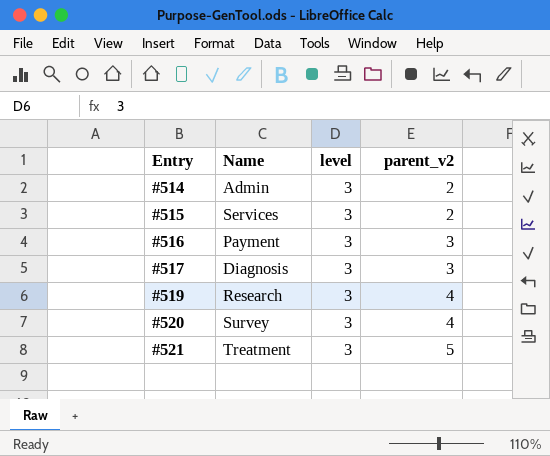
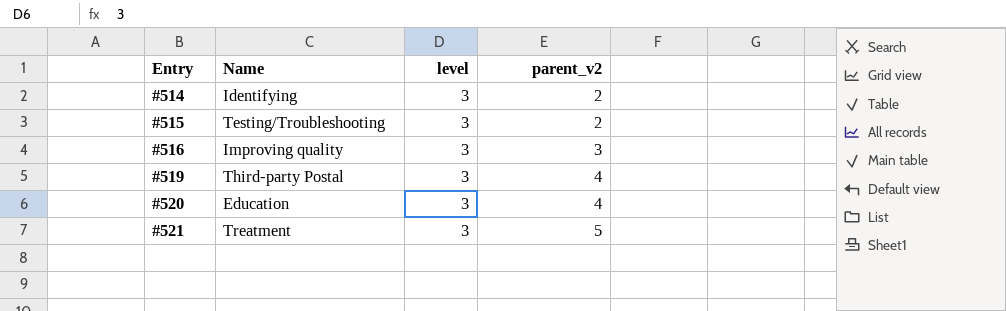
row #517: Diagnosis | 3 | 3 -> none
#514 | Name: Admin -> Identifying
#515 | Name: Services -> Testing/Troubleshooting
#516 | Name: Payment -> Improving quality
#519 | Name: Research -> Third-party Postal
#520 | Name: Survey -> Education

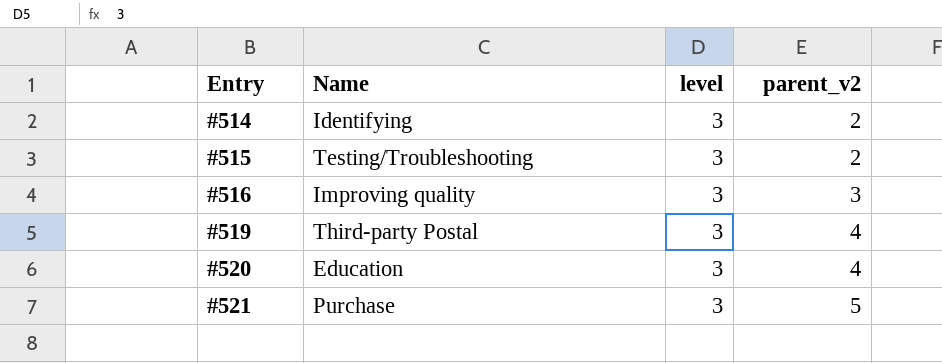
#521 | Name: Treatment -> Purchase

